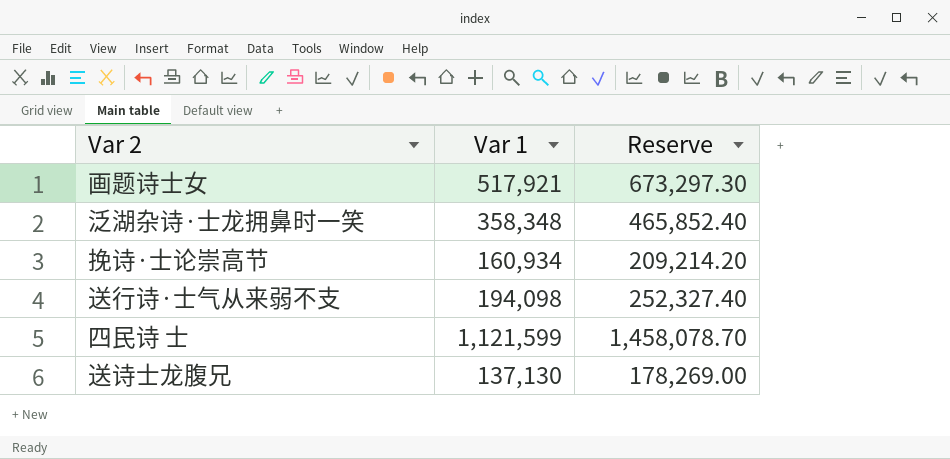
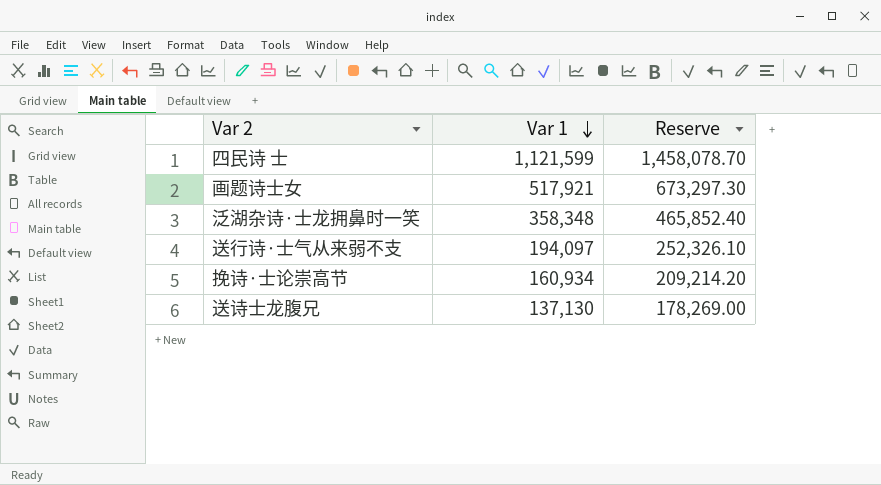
row order: none -> Var 1 descending
送行诗·士气从来弱不支 | Var 1: 194,098 -> 194,097
送行诗·士气从来弱不支 | Reserve: 252,327.40 -> 252,326.10

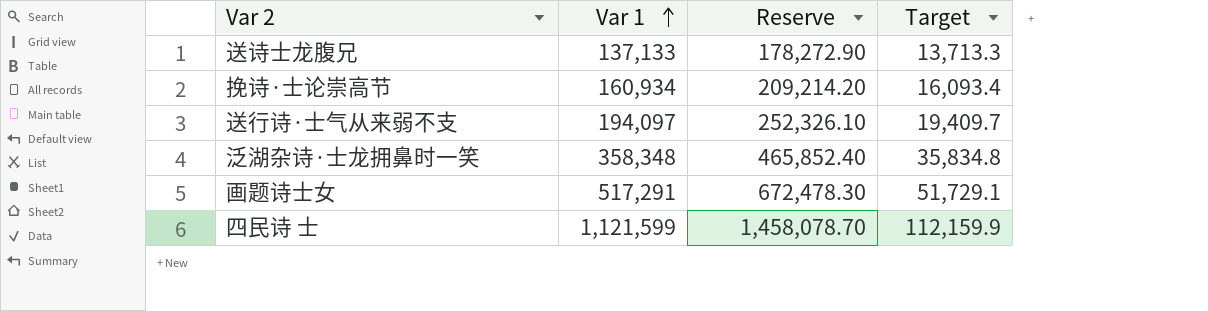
row order: Var 1 descending -> Var 1 ascending
column Target | formula: none -> [Var 1] * 0.1
送诗士龙腹兄 | Var 1: 137,130 -> 137,133
送诗士龙腹兄 | Reserve: 178,269.00 -> 178,272.90
画题诗士女 | Var 1: 517,921 -> 517,291
画题诗士女 | Reserve: 673,297.30 -> 672,478.30

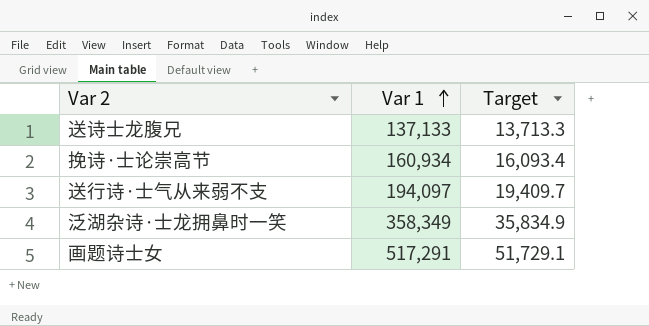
column Reserve | formula: [Var 1] * 1.3 -> none
row 四民诗 士: 1,121,599 | 1,458,078.70 | 112,159.9 -> none
泛湖杂诗·士龙拥鼻时一笑 | Var 1: 358,348 -> 358,349
泛湖杂诗·士龙拥鼻时一笑 | Target: 35,834.8 -> 35,834.9

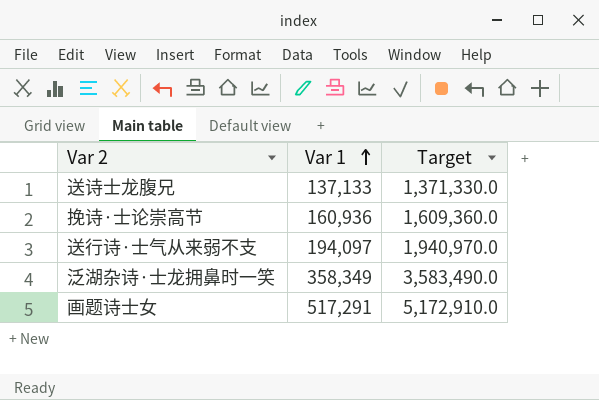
column Target | formula: [Var 1] * 0.1 -> [Var 1] * 10
挽诗·士论崇高节 | Var 1: 160,934 -> 160,936

